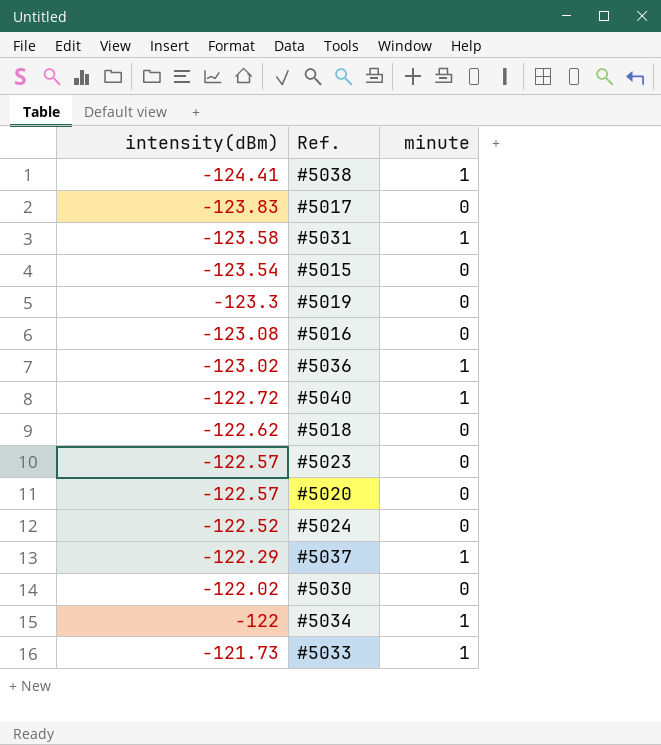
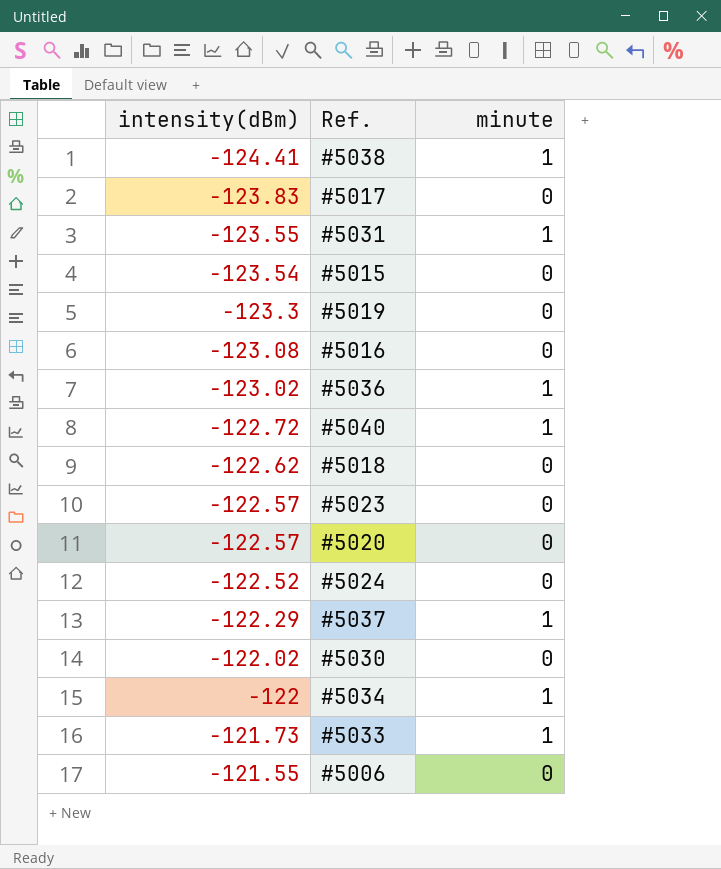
#5031 | intensity(dBm): -123.58 -> -123.55
row #5006: none -> -121.55 | 0

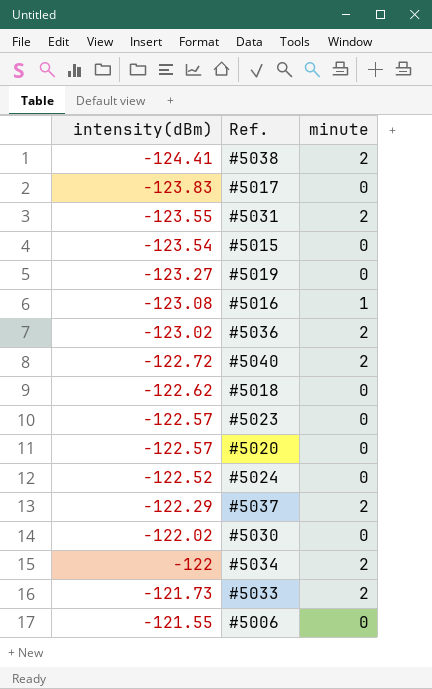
#5038 | minute: 1 -> 2
#5031 | minute: 1 -> 2
#5019 | intensity(dBm): -123.3 -> -123.27
#5016 | minute: 0 -> 1
#5036 | minute: 1 -> 2
#5040 | minute: 1 -> 2
#5037 | minute: 1 -> 2
#5034 | minute: 1 -> 2
#5033 | minute: 1 -> 2

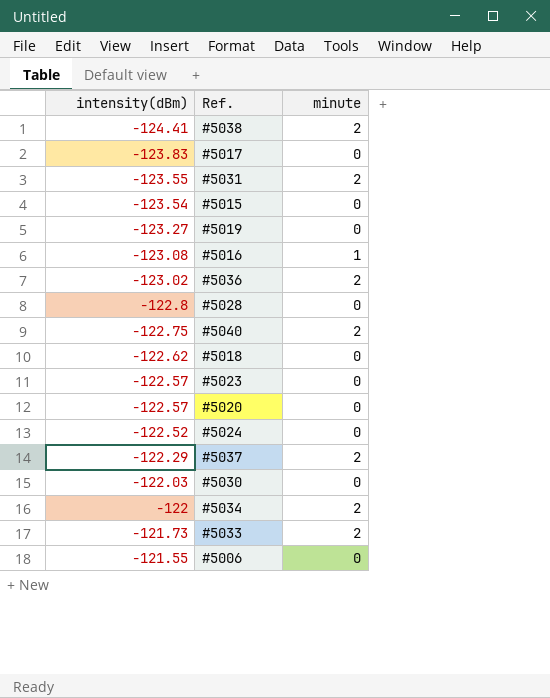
row #5028: none -> -122.8 | 0
#5040 | intensity(dBm): -122.72 -> -122.75
#5030 | intensity(dBm): -122.02 -> -122.03

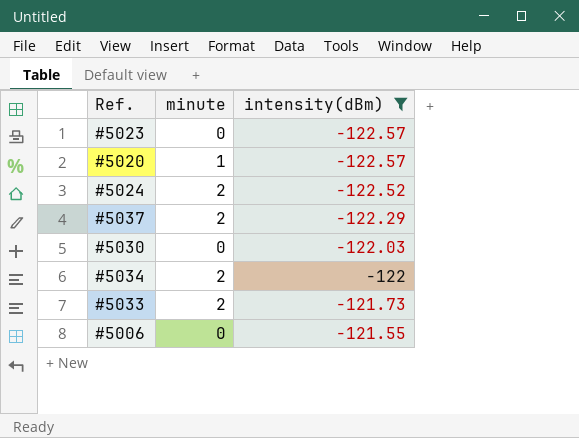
filter: none -> intensity(dBm) >= -122.57
column intensity(dBm) | position: 1 -> 3
#5020 | minute: 0 -> 1
#5024 | minute: 0 -> 2

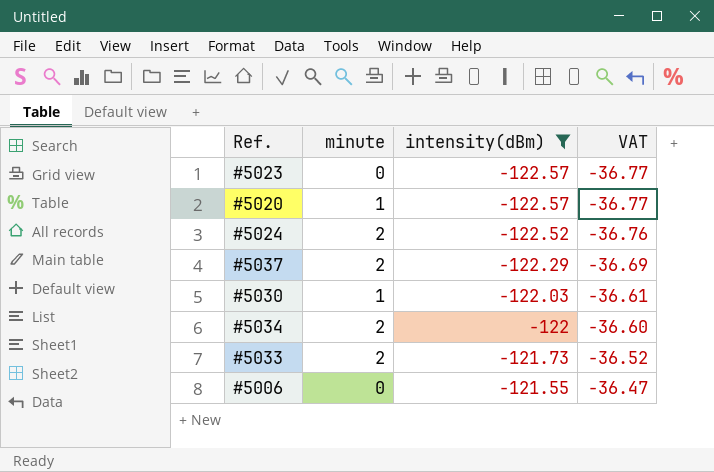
column VAT | formula: none -> [intensity(dBm)] * 0.3
#5030 | minute: 0 -> 1

